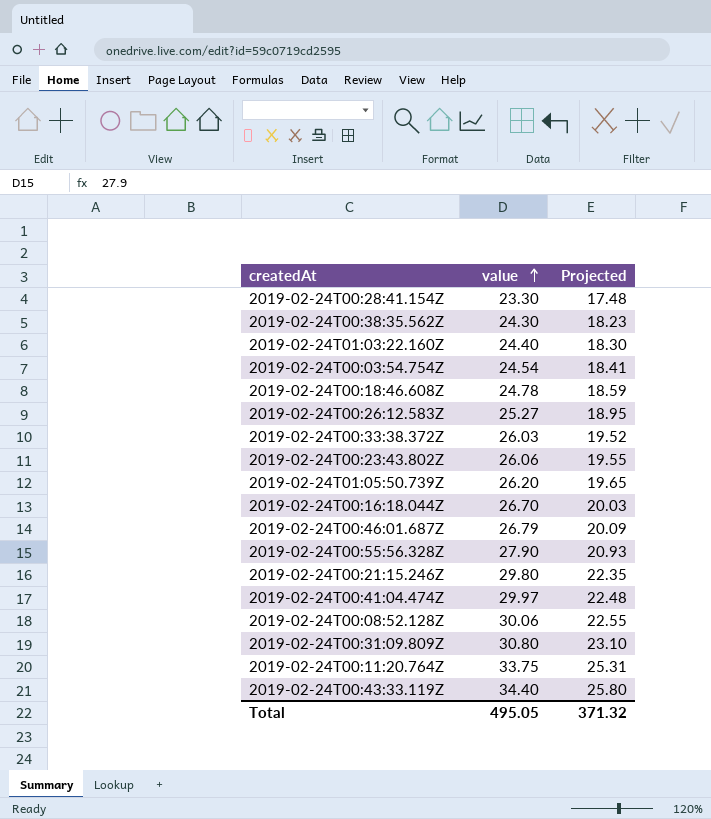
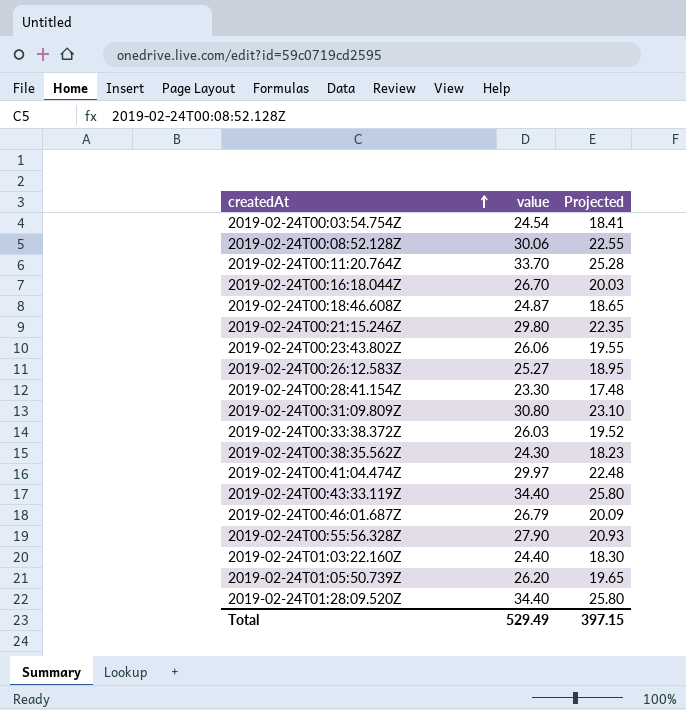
row order: value ascending -> createdAt ascending
2019-02-24T00:11:20.764Z | value: 33.75 -> 33.70
2019-02-24T00:11:20.764Z | Projected: 25.31 -> 25.28
2019-02-24T00:18:46.608Z | value: 24.78 -> 24.87
2019-02-24T00:18:46.608Z | Projected: 18.59 -> 18.65
row 2019-02-24T01:28:09.520Z: none -> 34.40 | 25.80
Total | value: 495.05 -> 529.49
Total | Projected: 371.32 -> 397.15

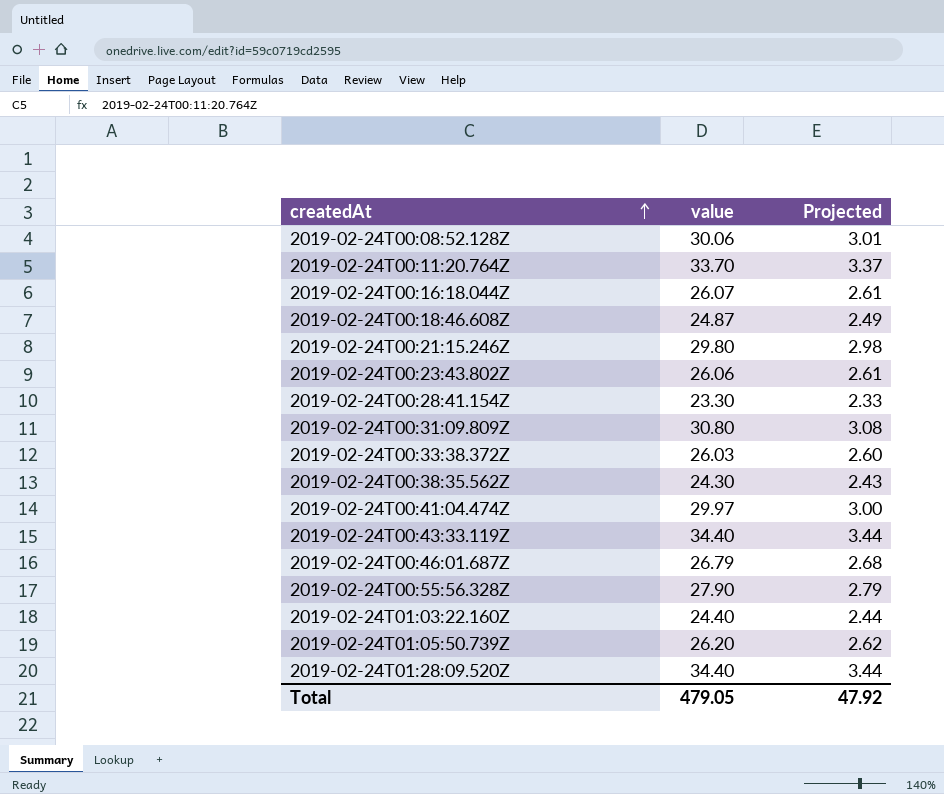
column Projected | formula: [value] * 0.75 -> [value] * 0.1
row 2019-02-24T00:03:54.754Z: 24.54 | 18.41 -> none
row 2019-02-24T00:26:12.583Z: 25.27 | 18.95 -> none
2019-02-24T00:16:18.044Z | value: 26.70 -> 26.07
Total | value: 529.49 -> 479.05
Total | Projected: 397.15 -> 47.92

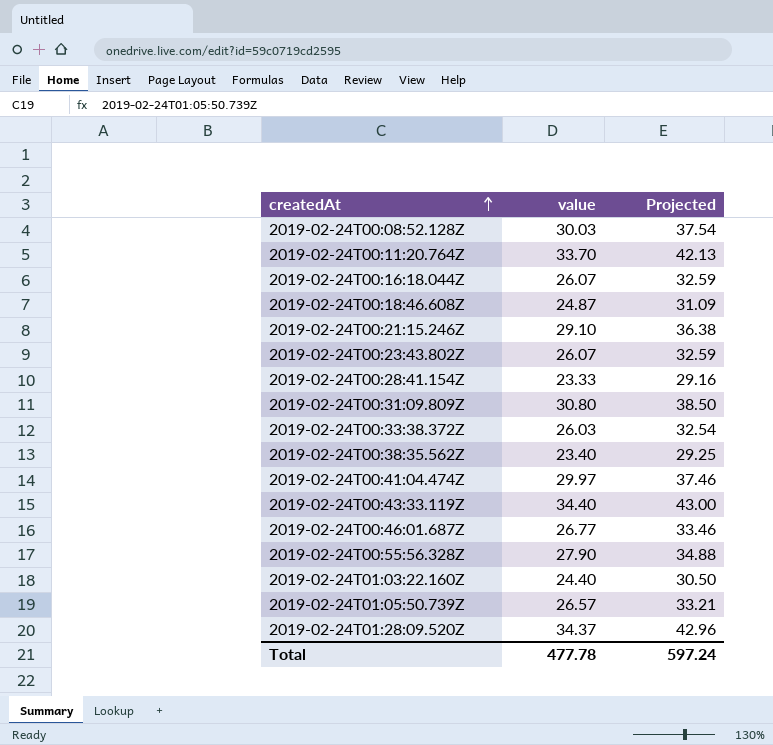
column Projected | formula: [value] * 0.1 -> [value] * 1.25
2019-02-24T00:08:52.128Z | value: 30.06 -> 30.03
2019-02-24T00:21:15.246Z | value: 29.80 -> 29.10
2019-02-24T00:23:43.802Z | value: 26.06 -> 26.07
2019-02-24T00:28:41.154Z | value: 23.30 -> 23.33
2019-02-24T00:38:35.562Z | value: 24.30 -> 23.40
2019-02-24T00:46:01.687Z | value: 26.79 -> 26.77
2019-02-24T01:05:50.739Z | value: 26.20 -> 26.57
2019-02-24T01:28:09.520Z | value: 34.40 -> 34.37
Total | value: 479.05 -> 477.78
Total | Projected: 47.92 -> 597.24

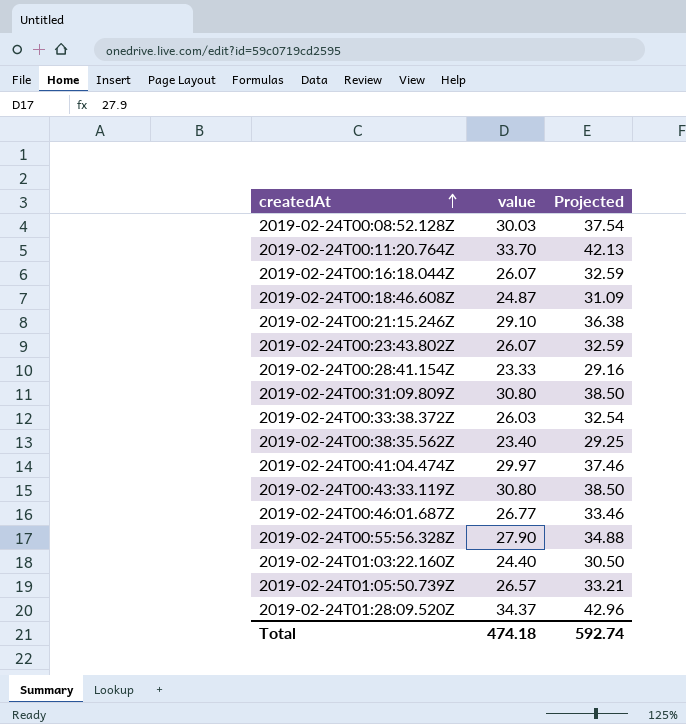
2019-02-24T00:43:33.119Z | value: 34.40 -> 30.80
2019-02-24T00:43:33.119Z | Projected: 43.00 -> 38.50
Total | value: 477.78 -> 474.18
Total | Projected: 597.24 -> 592.74

